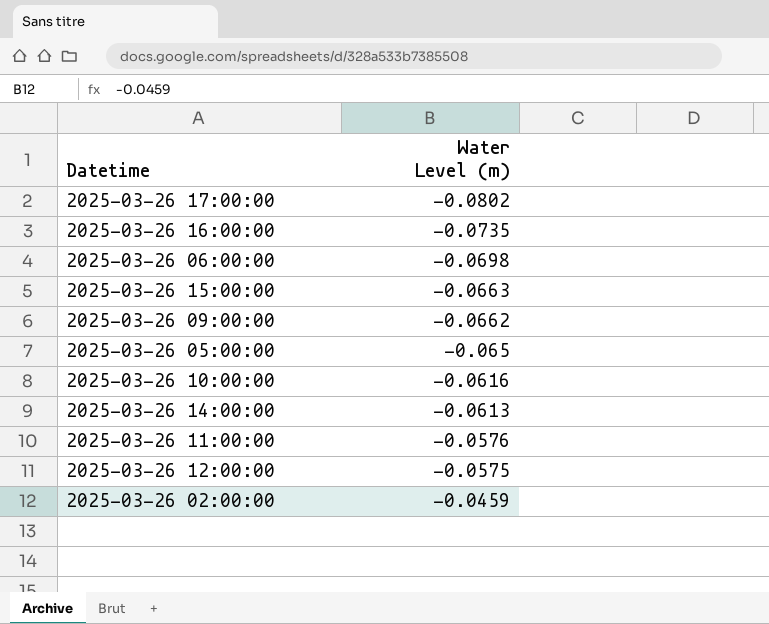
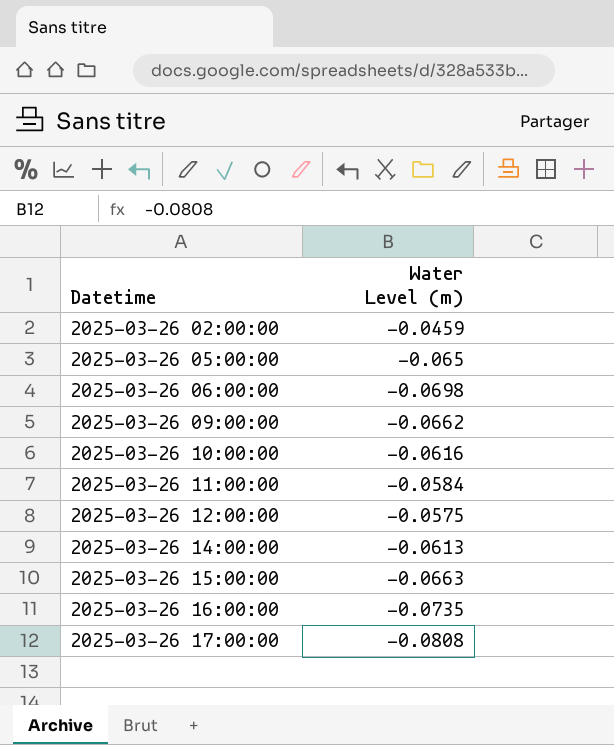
row order: Water Level (m) ascending -> Datetime ascending
2025-03-26 11:00:00 | Water Level (m): -0.0576 -> -0.0584
2025-03-26 17:00:00 | Water Level (m): -0.0802 -> -0.0808

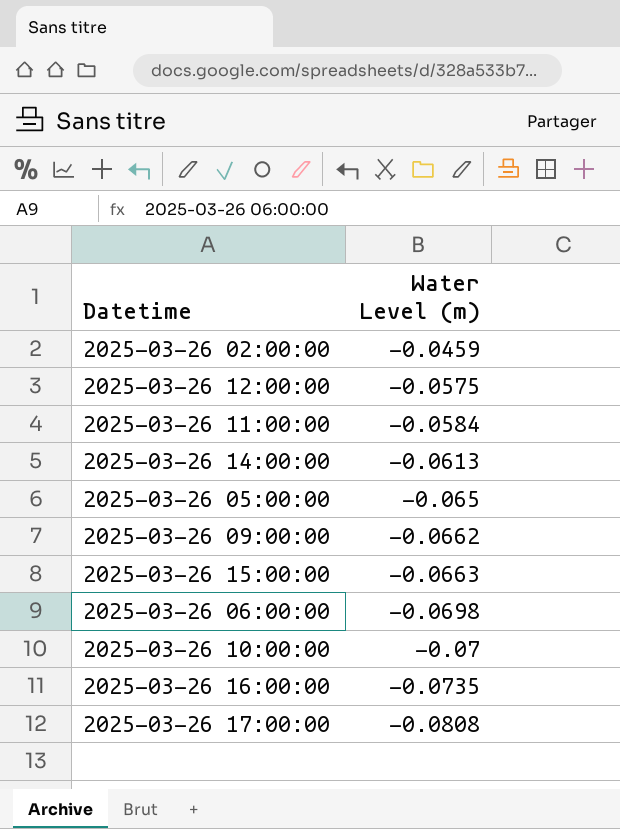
row order: Datetime ascending -> Water Level (m) descending
2025-03-26 10:00:00 | Water Level (m): -0.0616 -> -0.07

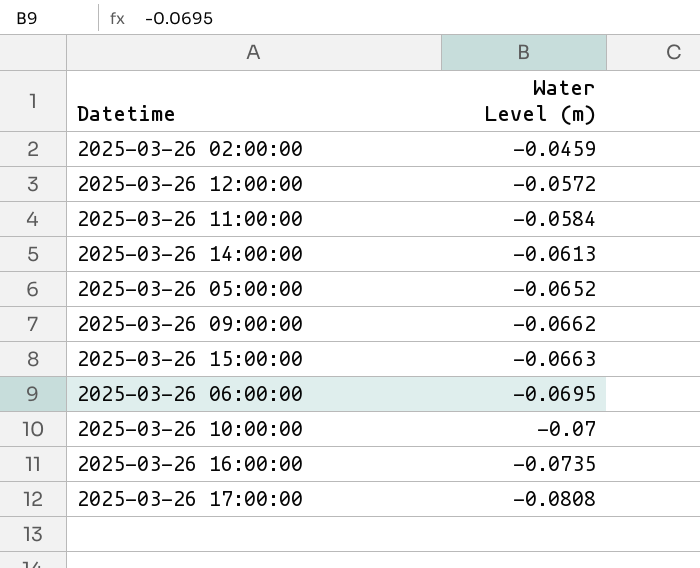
2025-03-26 12:00:00 | Water Level (m): -0.0575 -> -0.0572
2025-03-26 05:00:00 | Water Level (m): -0.065 -> -0.0652
2025-03-26 06:00:00 | Water Level (m): -0.0698 -> -0.0695

